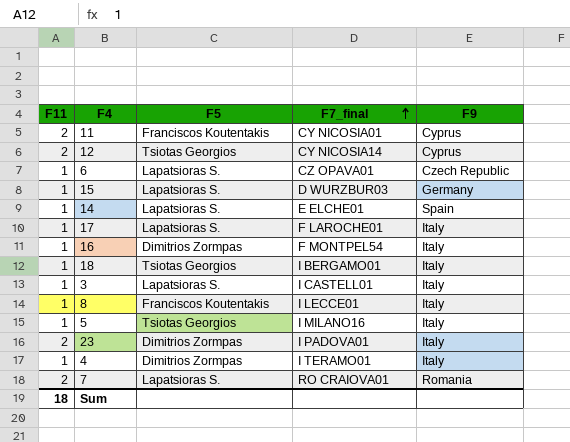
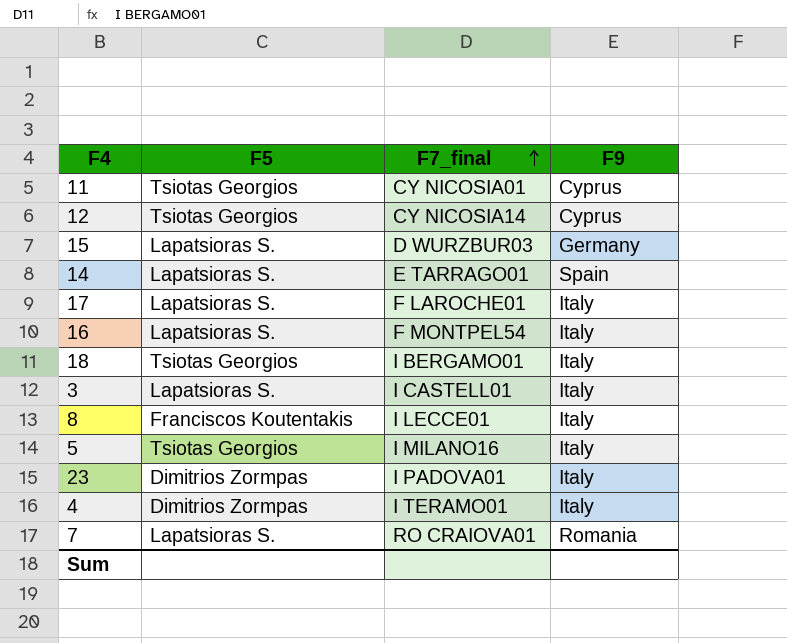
column F11 | position: 1 -> none
row 6: 1 | Lapatsioras S. | CZ OPAVA01 | Czech Republic -> none
11 | F5: Franciscos Koutentakis -> Tsiotas Georgios
14 | F7_final: E ELCHE01 -> E TARRAGO01
16 | F5: Dimitrios Zormpas -> Lapatsioras S.

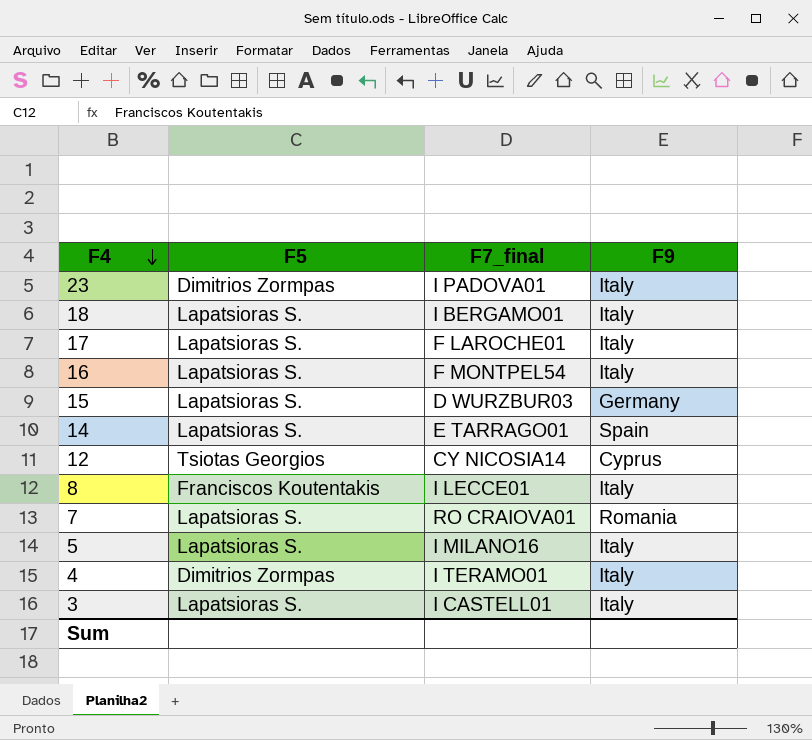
row order: F7_final ascending -> F4 descending
row 11: Tsiotas Georgios | CY NICOSIA01 | Cyprus -> none
18 | F5: Tsiotas Georgios -> Lapatsioras S.
5 | F5: Tsiotas Georgios -> Lapatsioras S.

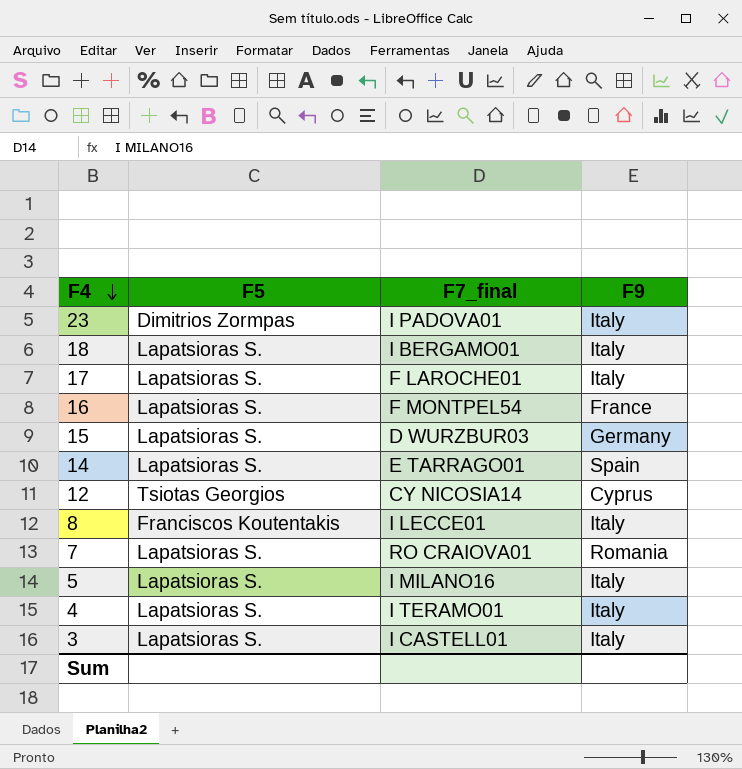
16 | F9: Italy -> France
4 | F5: Dimitrios Zormpas -> Lapatsioras S.

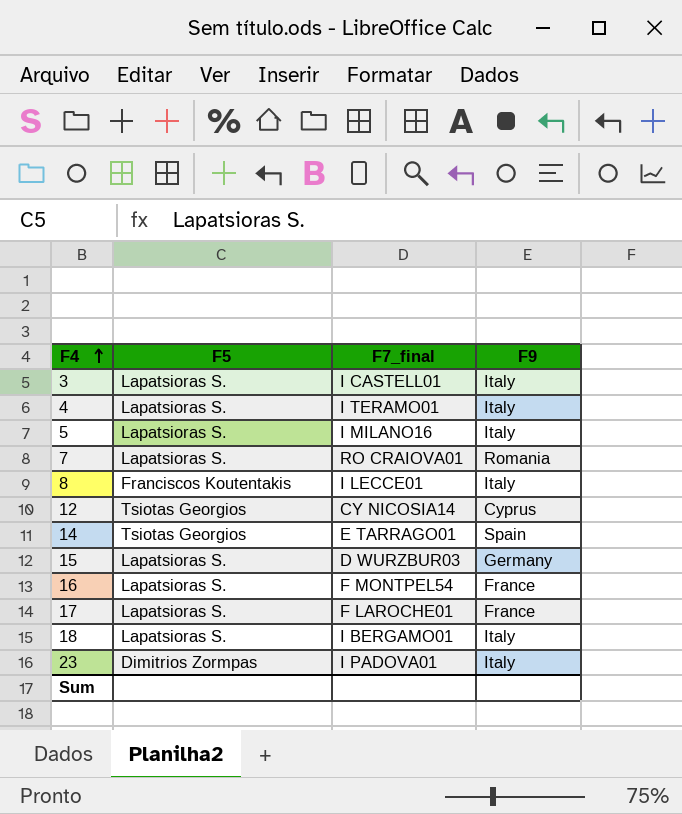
row order: F4 descending -> F4 ascending
14 | F5: Lapatsioras S. -> Tsiotas Georgios
17 | F9: Italy -> France

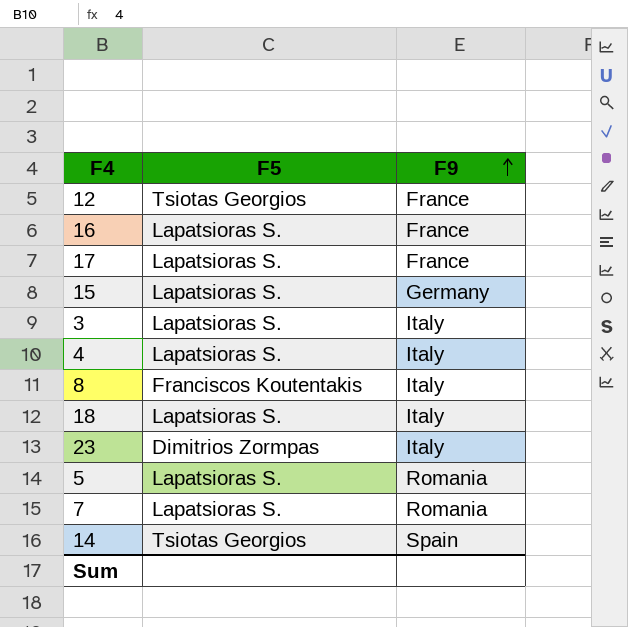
row order: F4 ascending -> F9 ascending
column F7_final | position: 3 -> none
12 | F9: Cyprus -> France
5 | F9: Italy -> Romania

